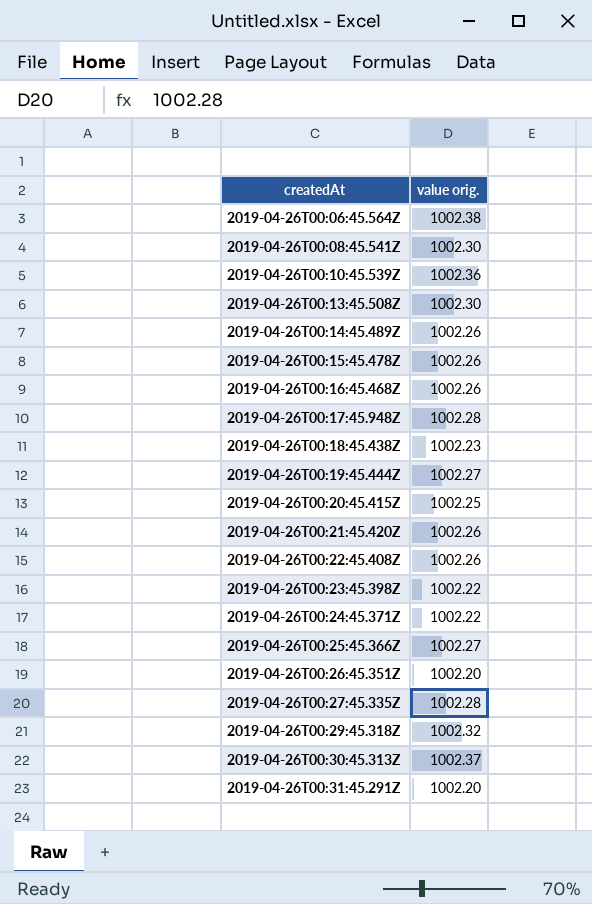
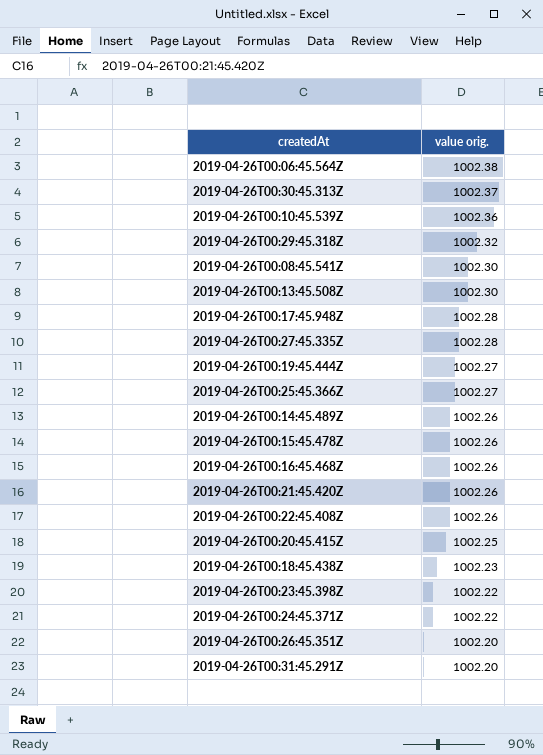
row order: createdAt ascending -> value orig. descending

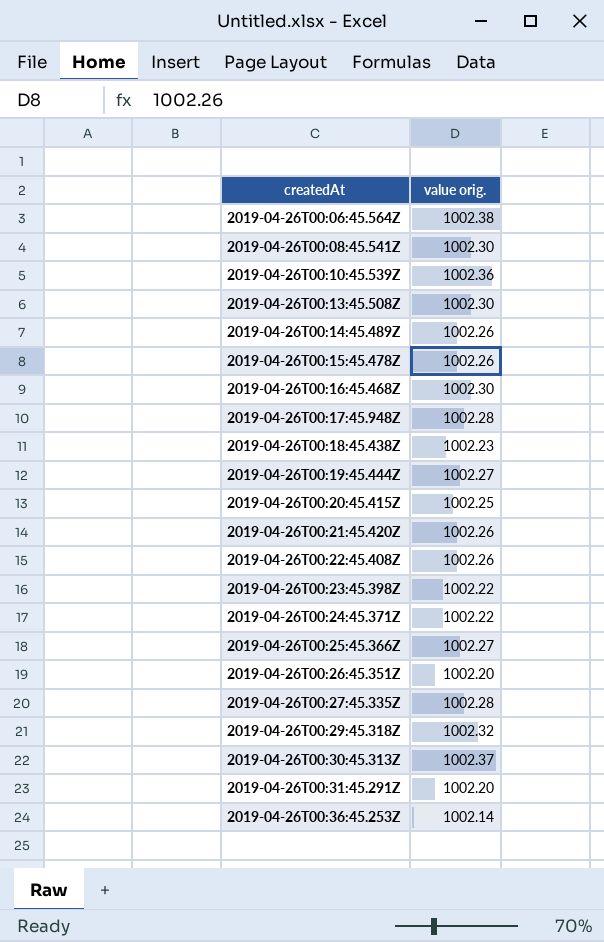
row order: value orig. descending -> createdAt ascending
2019-04-26T00:16:45.468Z | value orig.: 1002.26 -> 1002.30
row 2019-04-26T00:36:45.253Z: none -> 1002.14

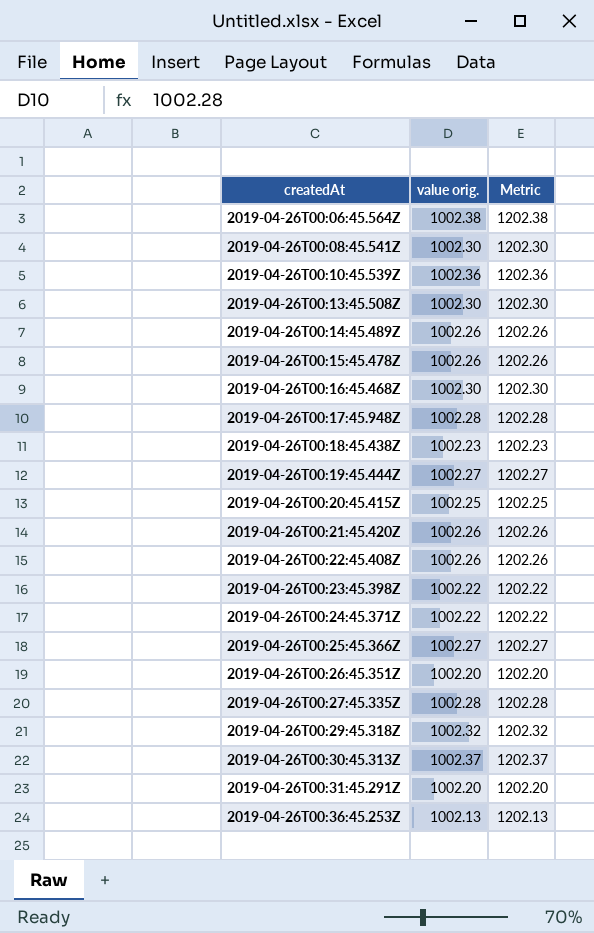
column Metric | formula: none -> [value orig.] + 200
2019-04-26T00:36:45.253Z | value orig.: 1002.14 -> 1002.13

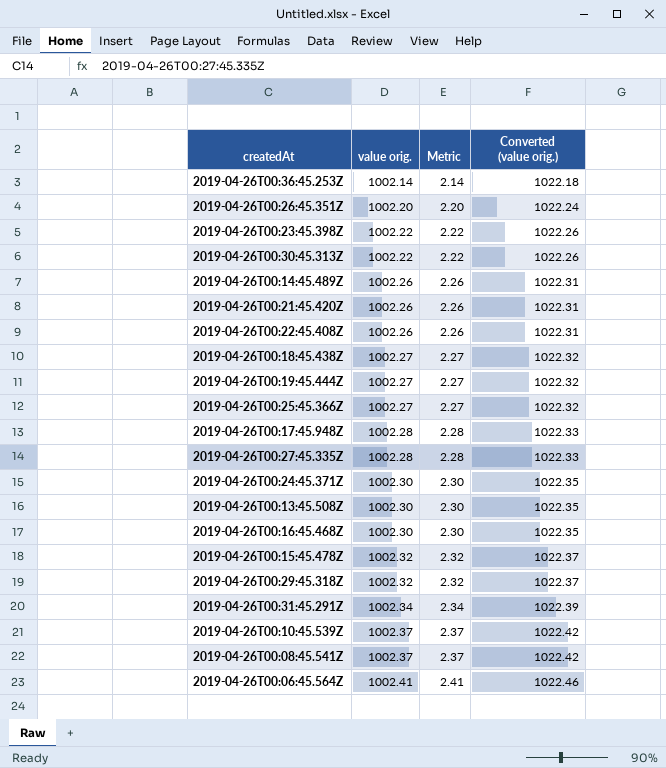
row order: createdAt ascending -> value orig. ascending
column Metric | formula: [value orig.] + 200 -> [value orig.] - 1000
column Converted (value orig.) | formula: none -> [value orig.] * 1.02
row 2019-04-26T00:20:45.415Z: 1002.25 | 1202.25 -> none
2019-04-26T00:36:45.253Z | value orig.: 1002.13 -> 1002.14
2019-04-26T00:30:45.313Z | value orig.: 1002.37 -> 1002.22
2019-04-26T00:18:45.438Z | value orig.: 1002.23 -> 1002.27
2019-04-26T00:24:45.371Z | value orig.: 1002.22 -> 1002.30
2019-04-26T00:15:45.478Z | value orig.: 1002.26 -> 1002.32
2019-04-26T00:31:45.291Z | value orig.: 1002.20 -> 1002.34
2019-04-26T00:10:45.539Z | value orig.: 1002.36 -> 1002.37
2019-04-26T00:08:45.541Z | value orig.: 1002.30 -> 1002.37
2019-04-26T00:06:45.564Z | value orig.: 1002.38 -> 1002.41

